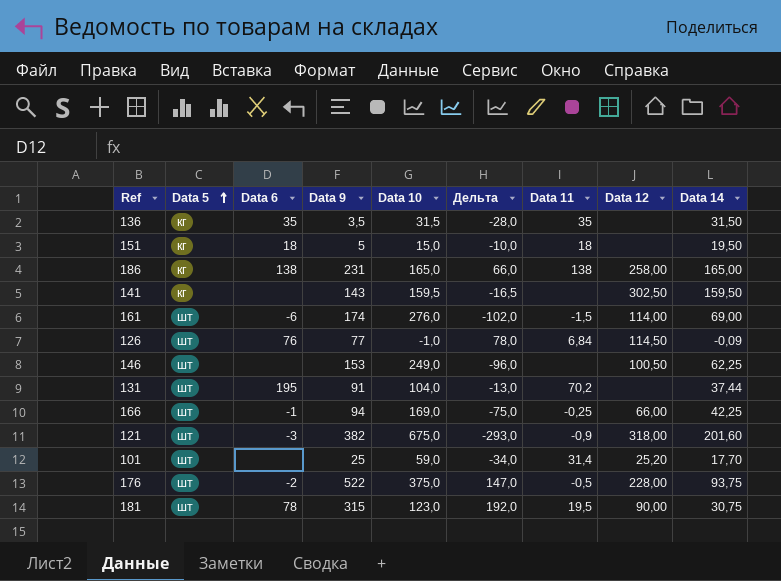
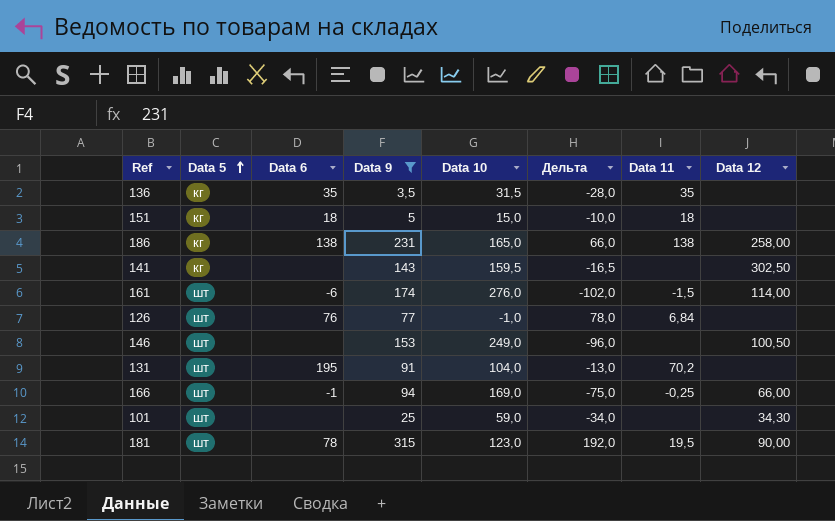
filter: none -> Data 9 <= 315
column Data 14 | position: 9 -> none
126 | Data 12: 114,50 -> none
101 | Data 11: 31,4 -> none
101 | Data 12: 25,20 -> 34,30

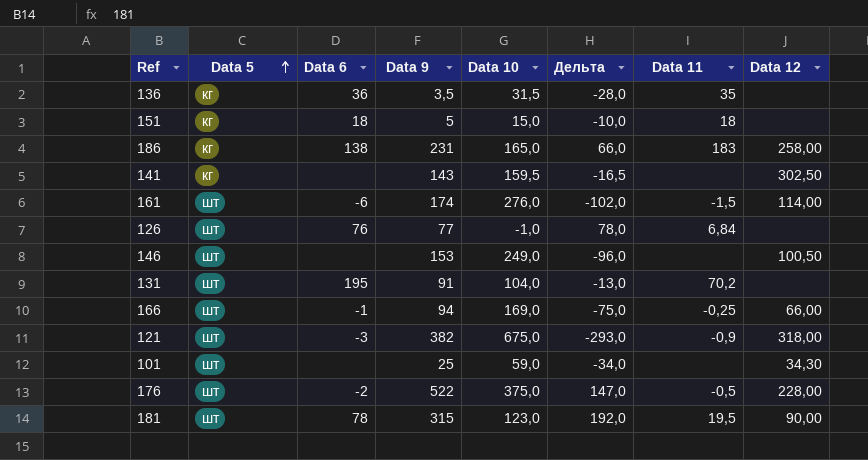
filter: Data 9 <= 315 -> none
136 | Data 6: 35 -> 36
186 | Data 11: 138 -> 183

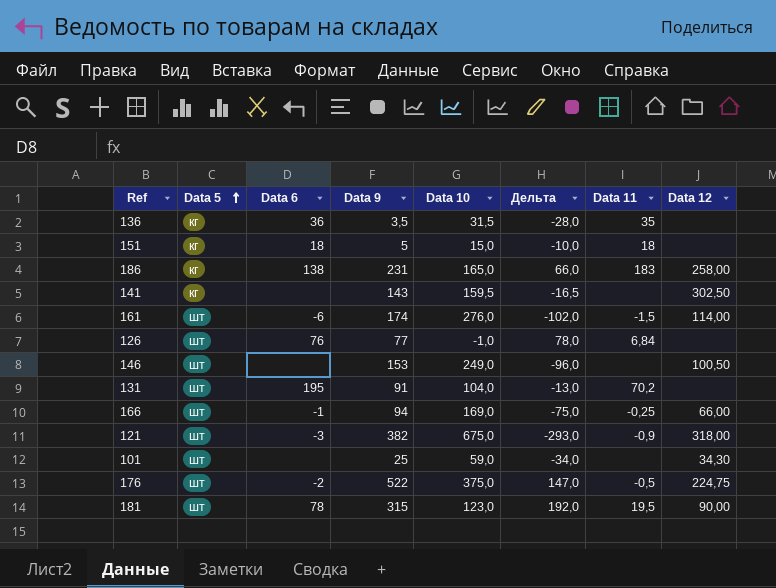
176 | Data 12: 228,00 -> 224,75

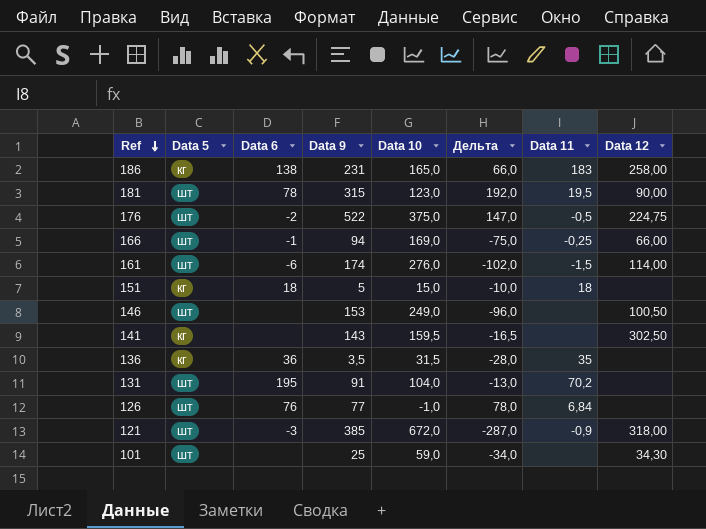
row order: Data 5 ascending -> Ref descending
121 | Data 9: 382 -> 385
121 | Data 10: 675,0 -> 672,0
121 | Дельта: -293,0 -> -287,0

